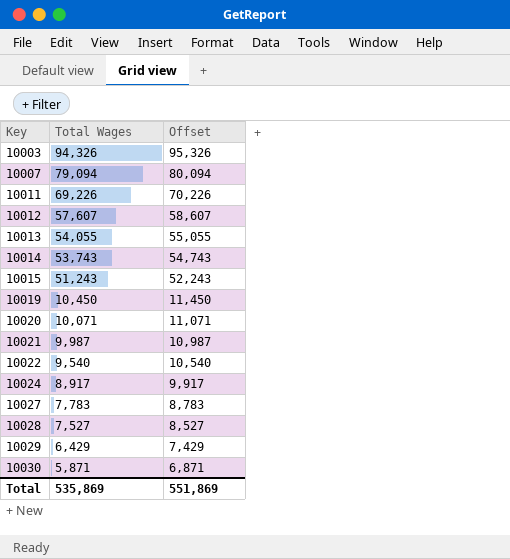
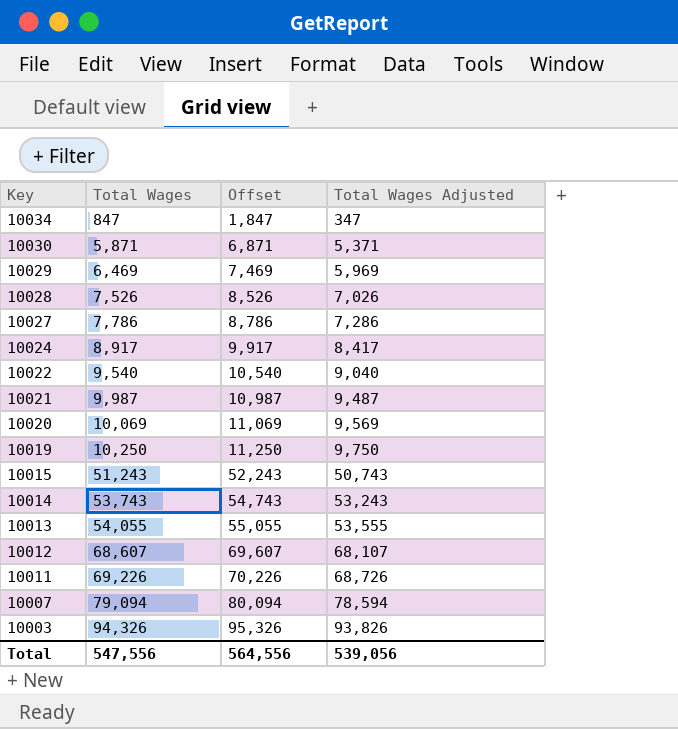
row order: Key ascending -> Key descending
column Total Wages Adjusted | formula: none -> [Total Wages] - 500
row 10034: none -> 847 | 1,847 | 347
10029 | Total Wages: 6,429 -> 6,469
10029 | Offset: 7,429 -> 7,469
10028 | Total Wages: 7,527 -> 7,526
10028 | Offset: 8,527 -> 8,526
10027 | Total Wages: 7,783 -> 7,786
10027 | Offset: 8,783 -> 8,786
10020 | Total Wages: 10,071 -> 10,069
10020 | Offset: 11,071 -> 11,069
10019 | Total Wages: 10,450 -> 10,250
10019 | Offset: 11,450 -> 11,250
10012 | Total Wages: 57,607 -> 68,607
10012 | Offset: 58,607 -> 69,607
Total | Total Wages: 535,869 -> 547,556
Total | Offset: 551,869 -> 564,556

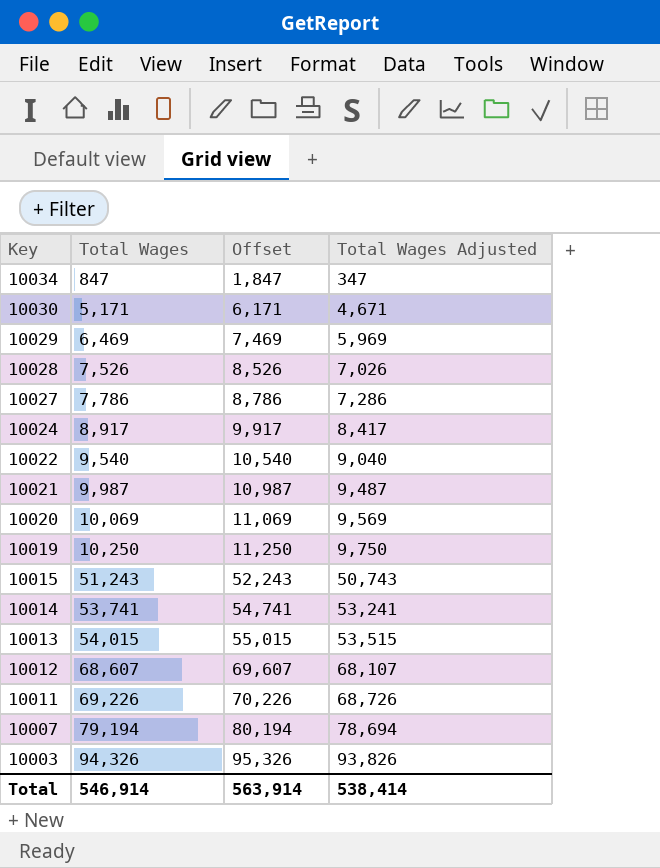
10030 | Total Wages: 5,871 -> 5,171
10030 | Offset: 6,871 -> 6,171
10030 | Total Wages Adjusted: 5,371 -> 4,671
10014 | Total Wages: 53,743 -> 53,741
10014 | Offset: 54,743 -> 54,741
10014 | Total Wages Adjusted: 53,243 -> 53,241
10013 | Total Wages: 54,055 -> 54,015
10013 | Offset: 55,055 -> 55,015
10013 | Total Wages Adjusted: 53,555 -> 53,515
10007 | Total Wages: 79,094 -> 79,194
10007 | Offset: 80,094 -> 80,194
10007 | Total Wages Adjusted: 78,594 -> 78,694
Total | Total Wages: 547,556 -> 546,914
Total | Offset: 564,556 -> 563,914
Total | Total Wages Adjusted: 539,056 -> 538,414

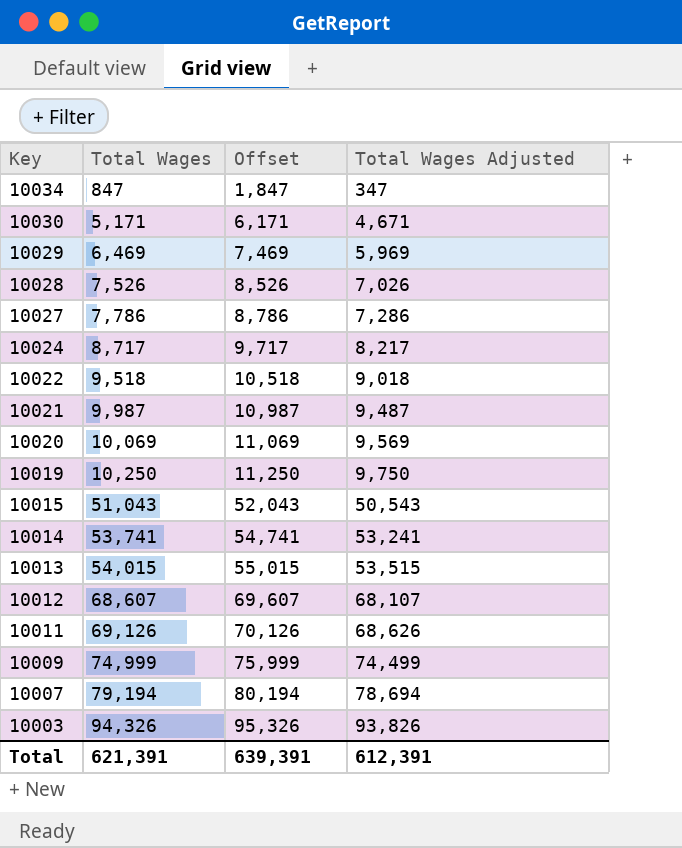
10024 | Total Wages: 8,917 -> 8,717
10024 | Offset: 9,917 -> 9,717
10024 | Total Wages Adjusted: 8,417 -> 8,217
10022 | Total Wages: 9,540 -> 9,518
10022 | Offset: 10,540 -> 10,518
10022 | Total Wages Adjusted: 9,040 -> 9,018
10015 | Total Wages: 51,243 -> 51,043
10015 | Offset: 52,243 -> 52,043
10015 | Total Wages Adjusted: 50,743 -> 50,543
10011 | Total Wages: 69,226 -> 69,126
10011 | Offset: 70,226 -> 70,126
10011 | Total Wages Adjusted: 68,726 -> 68,626
row 10009: none -> 74,999 | 75,999 | 74,499
Total | Total Wages: 546,914 -> 621,391
Total | Offset: 563,914 -> 639,391
Total | Total Wages Adjusted: 538,414 -> 612,391

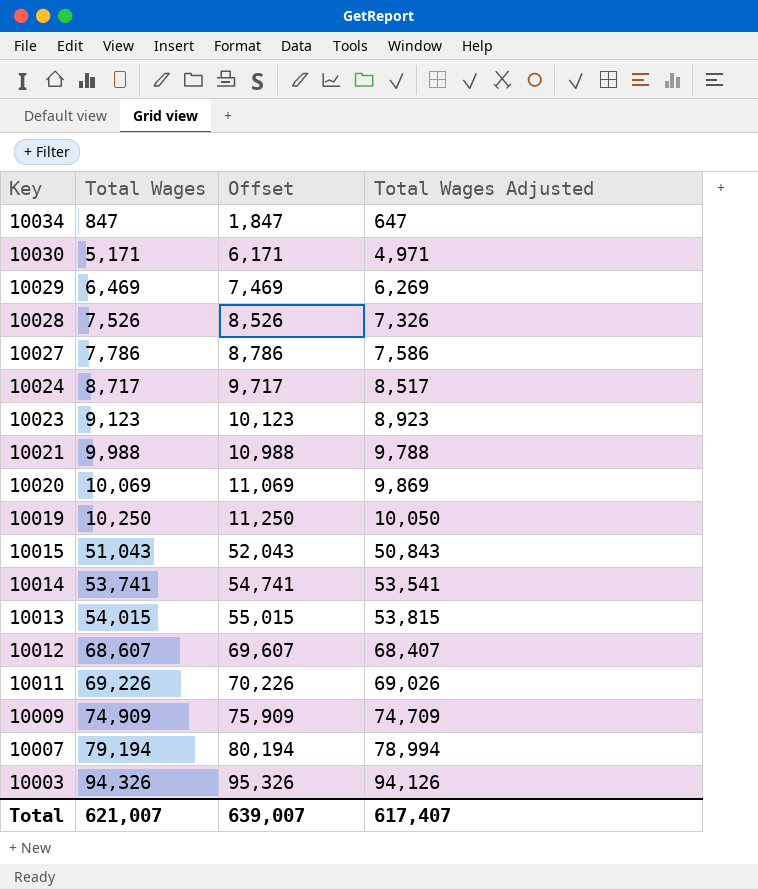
column Total Wages Adjusted | formula: [Total Wages] - 500 -> [Total Wages] - 200
row 10022: 9,518 | 10,518 | 9,018 -> none
row 10023: none -> 9,123 | 10,123 | 8,923
10021 | Total Wages: 9,987 -> 9,988
10021 | Offset: 10,987 -> 10,988
10011 | Total Wages: 69,126 -> 69,226
10011 | Offset: 70,126 -> 70,226
10009 | Total Wages: 74,999 -> 74,909
10009 | Offset: 75,999 -> 75,909
Total | Total Wages: 621,391 -> 621,007
Total | Offset: 639,391 -> 639,007
Total | Total Wages Adjusted: 612,391 -> 617,407

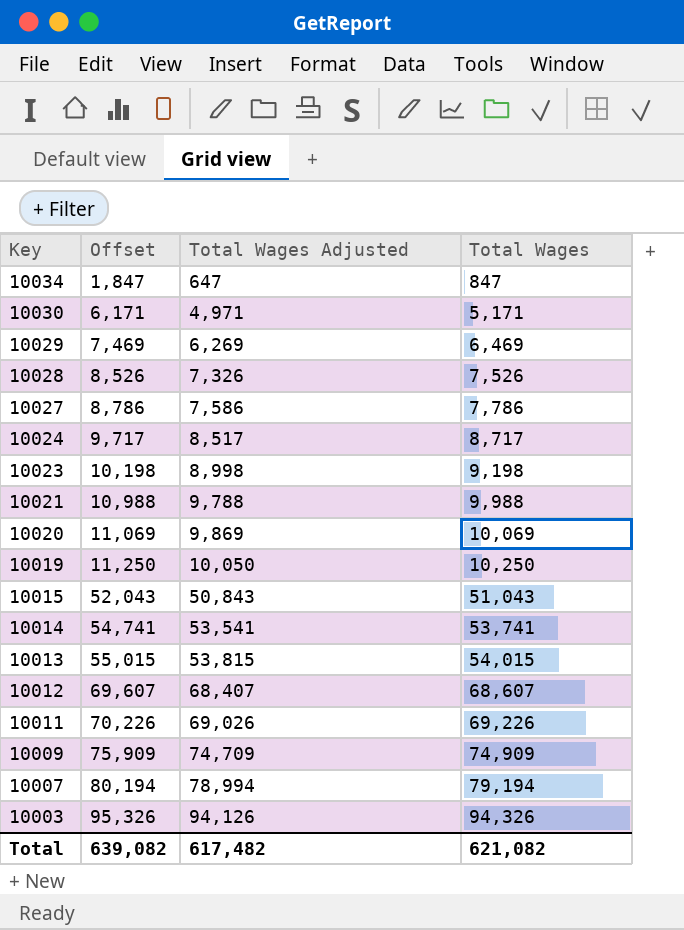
column Total Wages | position: 2 -> 4
10023 | Offset: 10,123 -> 10,198
10023 | Total Wages Adjusted: 8,923 -> 8,998
10023 | Total Wages: 9,123 -> 9,198
Total | Offset: 639,007 -> 639,082
Total | Total Wages Adjusted: 617,407 -> 617,482
Total | Total Wages: 621,007 -> 621,082

